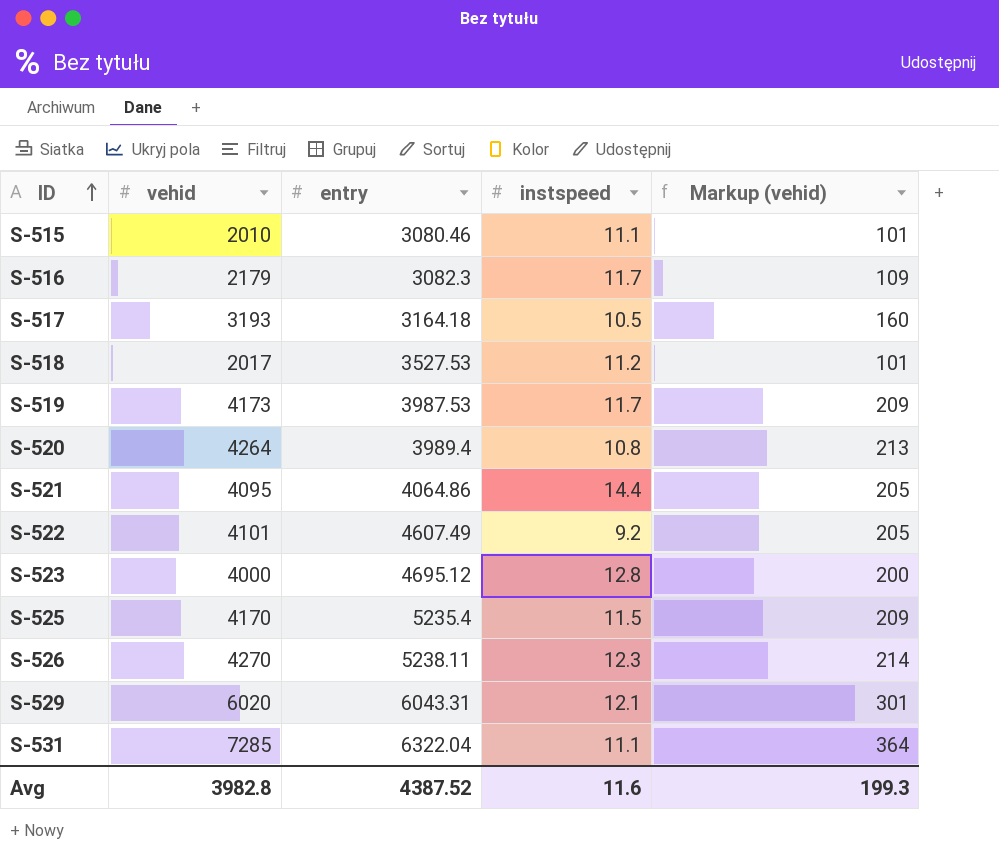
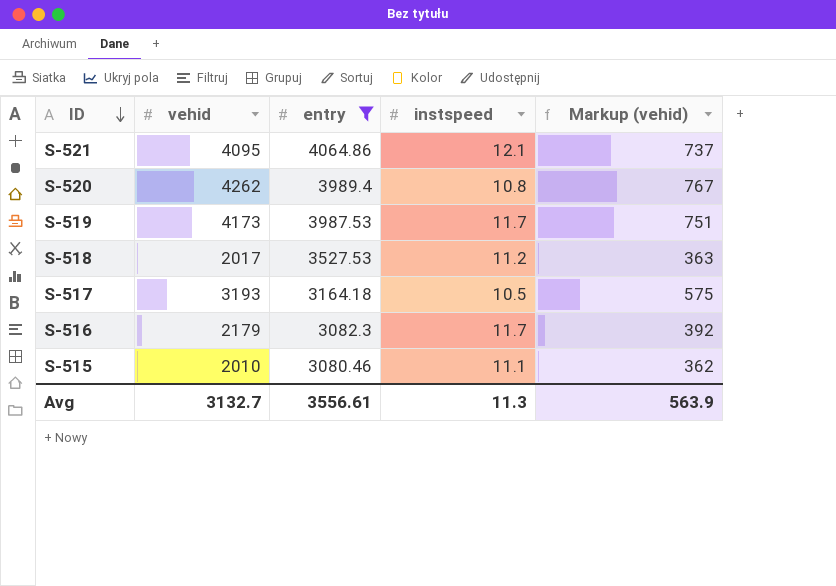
filter: none -> entry <= 4064.86
row order: ID ascending -> ID descending
column Markup (vehid) | formula: [vehid] * 0.05 -> [vehid] * 0.18
S-521 | instspeed: 14.4 -> 12.1
S-520 | vehid: 4264 -> 4262
Avg | vehid: 3982.8 -> 3132.7
Avg | entry: 4387.52 -> 3556.61
Avg | instspeed: 11.6 -> 11.3
Avg | Markup (vehid): 199.3 -> 563.9

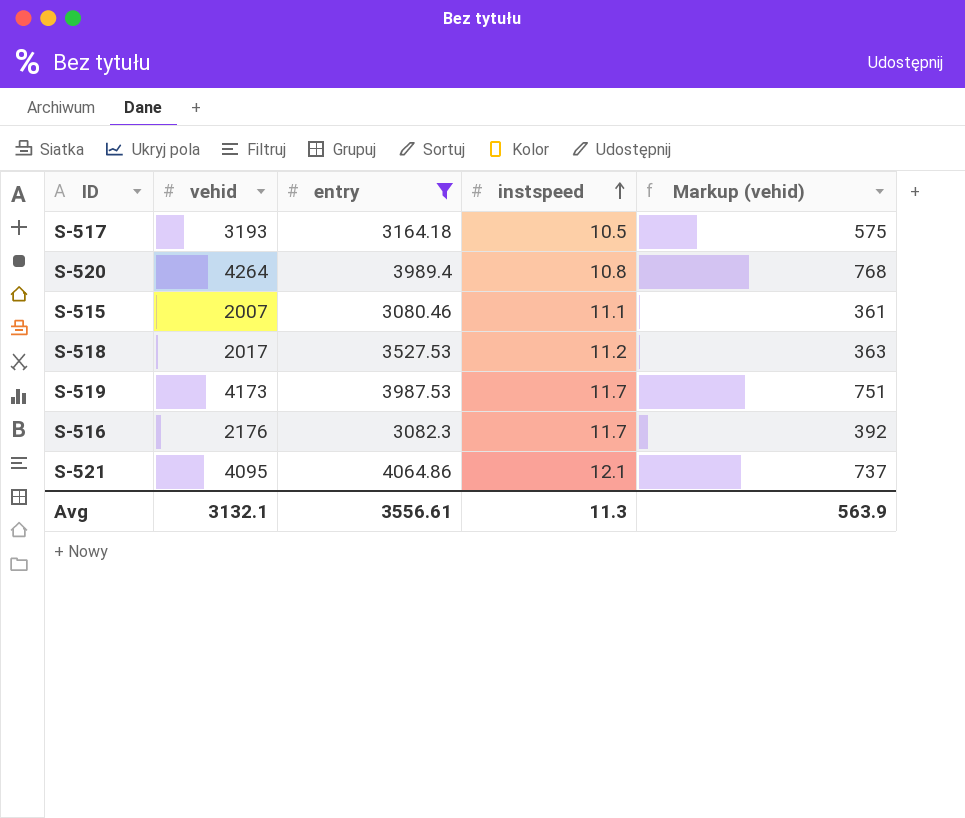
row order: ID descending -> instspeed ascending
S-520 | vehid: 4262 -> 4264
S-520 | Markup (vehid): 767 -> 768
S-515 | vehid: 2010 -> 2007
S-515 | Markup (vehid): 362 -> 361
S-516 | vehid: 2179 -> 2176
Avg | vehid: 3132.7 -> 3132.1

